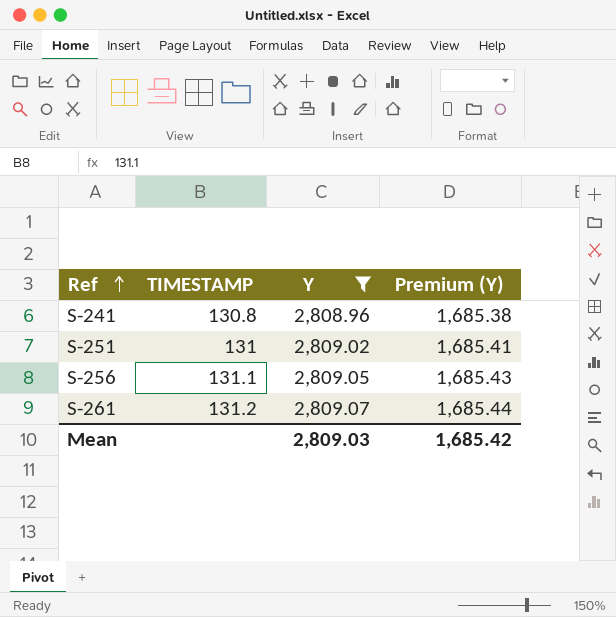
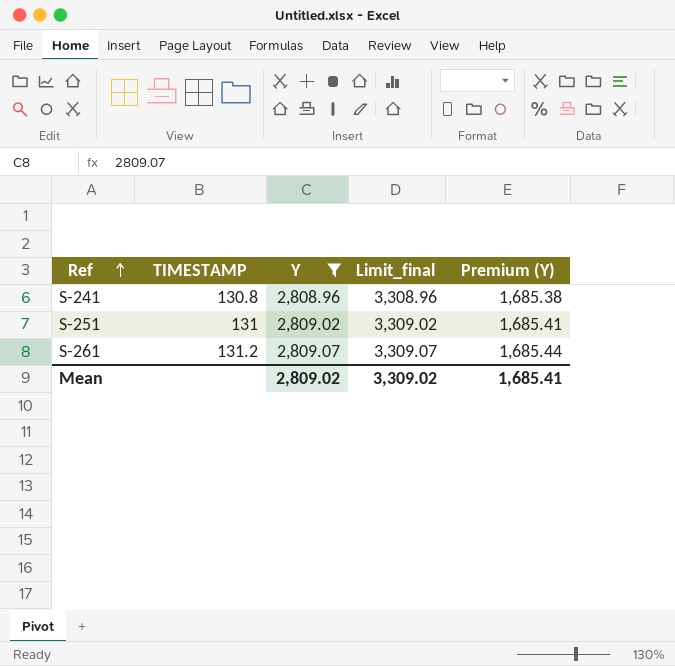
column Limit_final | formula: none -> [Y] + 500
row S-256: 131.1 | 2,809.05 | 1,685.43 -> none
Mean | Y: 2,809.03 -> 2,809.02
Mean | Premium (Y): 1,685.42 -> 1,685.41

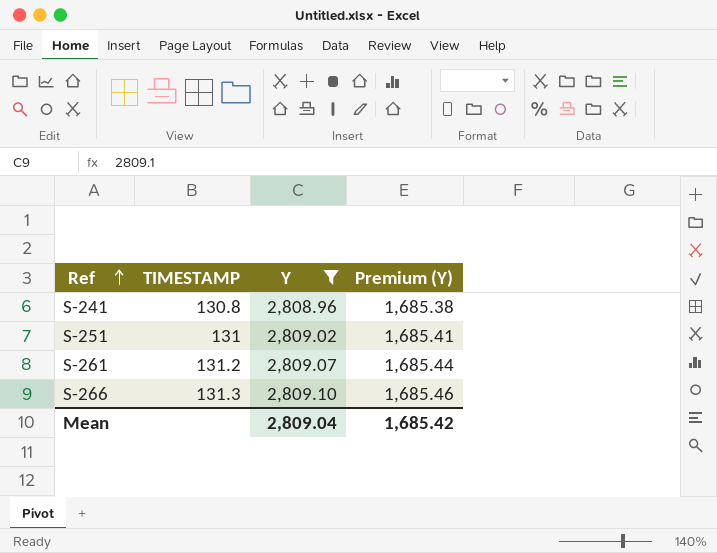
column Limit_final | formula: [Y] + 500 -> none
row S-266: none -> 131.3 | 2,809.10 | 1,685.46
Mean | Y: 2,809.02 -> 2,809.04
Mean | Premium (Y): 1,685.41 -> 1,685.42

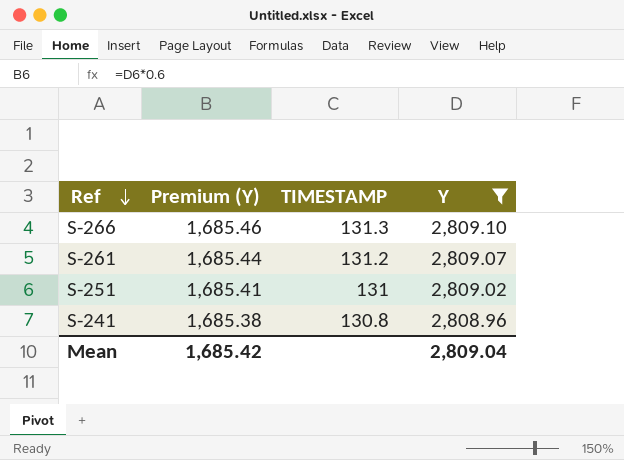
row order: Ref ascending -> Ref descending
column Premium (Y) | position: 4 -> 2

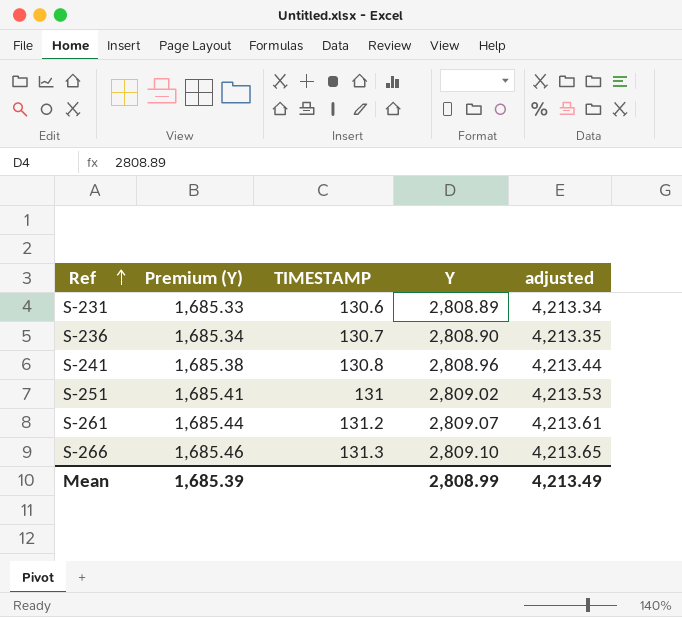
filter: Y >= 2,808.96 -> none
row order: Ref descending -> Ref ascending
column adjusted | formula: none -> [Y] * 1.5
Mean | Premium (Y): 1,685.42 -> 1,685.39
Mean | Y: 2,809.04 -> 2,808.99

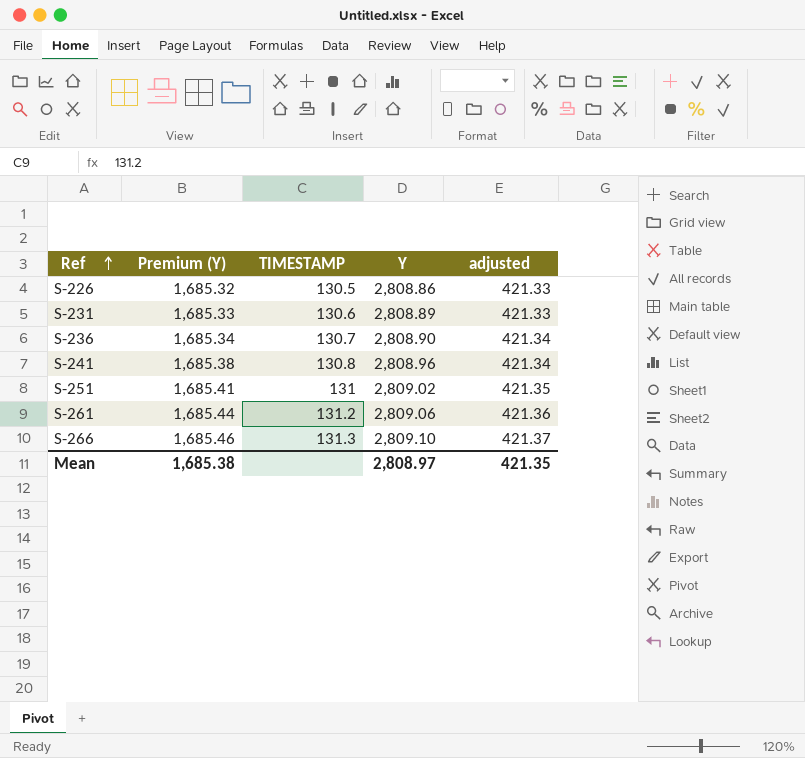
column adjusted | formula: [Y] * 1.5 -> [Y] * 0.15
row S-226: none -> 1,685.32 | 130.5 | 2,808.86 | 421.33
S-261 | Y: 2,809.07 -> 2,809.06
Mean | Premium (Y): 1,685.39 -> 1,685.38
Mean | Y: 2,808.99 -> 2,808.97
Mean | adjusted: 4,213.49 -> 421.35

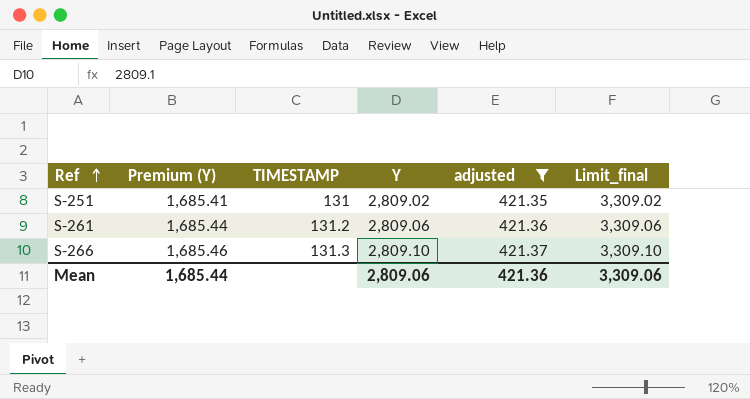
filter: none -> adjusted >= 421.35
column Limit_final | formula: none -> [Y] + 500
Mean | Premium (Y): 1,685.38 -> 1,685.44
Mean | Y: 2,808.97 -> 2,809.06
Mean | adjusted: 421.35 -> 421.36

